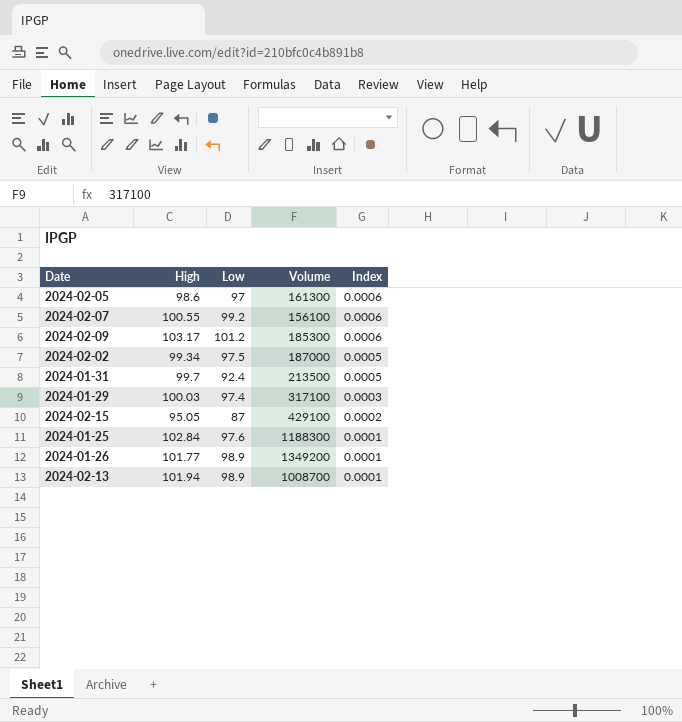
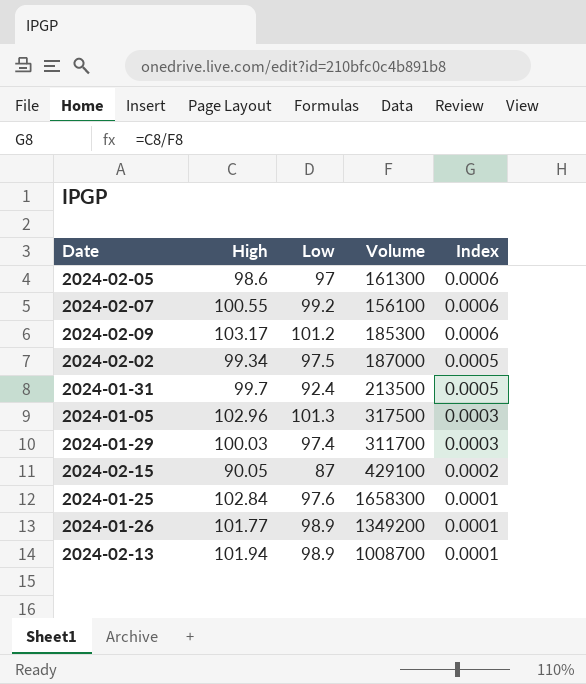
row 2024-01-05: none -> 102.96 | 101.3 | 317500 | 0.0003
2024-01-29 | Volume: 317100 -> 311700
2024-02-15 | High: 95.05 -> 90.05
2024-01-25 | Volume: 1188300 -> 1658300

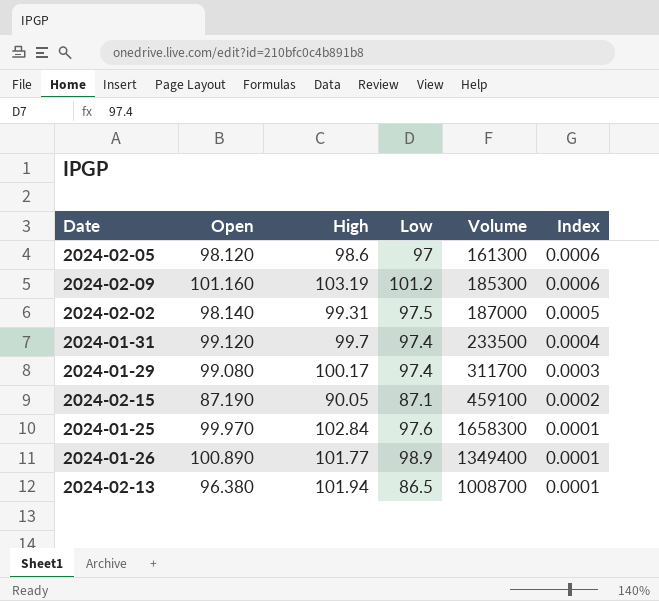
column Open | position: none -> 2
row 2024-02-07: 100.55 | 99.2 | 156100 | 0.0006 -> none
row 2024-01-05: 102.96 | 101.3 | 317500 | 0.0003 -> none
2024-02-09 | High: 103.17 -> 103.19
2024-02-02 | High: 99.34 -> 99.31
2024-01-31 | Low: 92.4 -> 97.4
2024-01-31 | Volume: 213500 -> 233500
2024-01-31 | Index: 0.0005 -> 0.0004
2024-01-29 | High: 100.03 -> 100.17
2024-02-15 | Low: 87 -> 87.1
2024-02-15 | Volume: 429100 -> 459100
2024-01-26 | Volume: 1349200 -> 1349400
2024-02-13 | Low: 98.9 -> 86.5

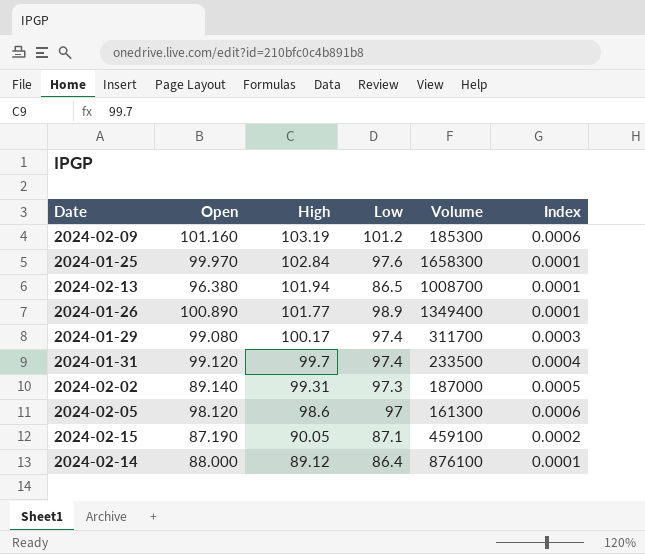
row order: Index descending -> High descending
2024-02-02 | Open: 98.140 -> 89.140
2024-02-02 | Low: 97.5 -> 97.3
row 2024-02-14: none -> 88.000 | 89.12 | 86.4 | 876100 | 0.0001

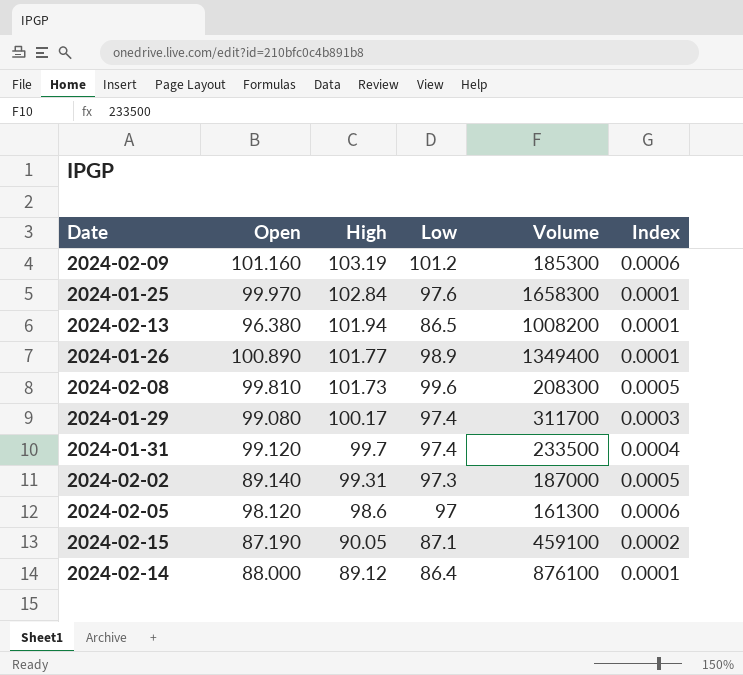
2024-02-13 | Volume: 1008700 -> 1008200
row 2024-02-08: none -> 99.810 | 101.73 | 99.6 | 208300 | 0.0005

